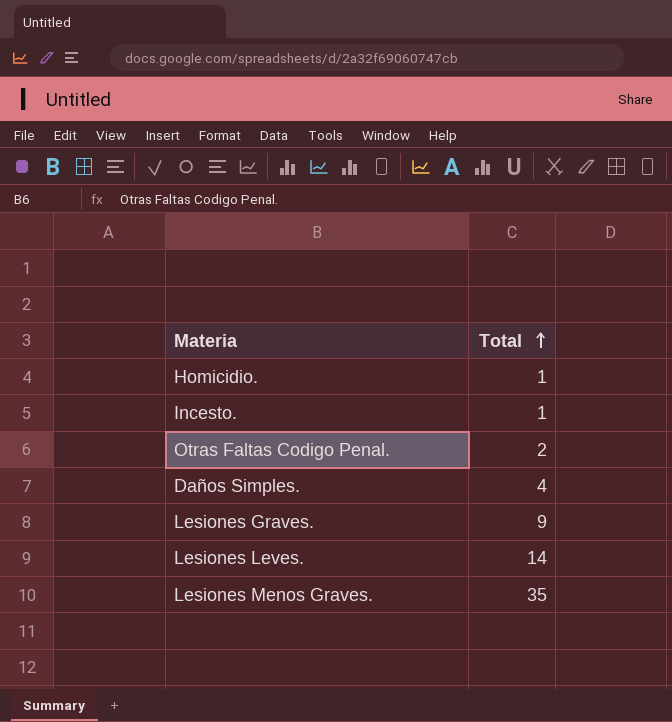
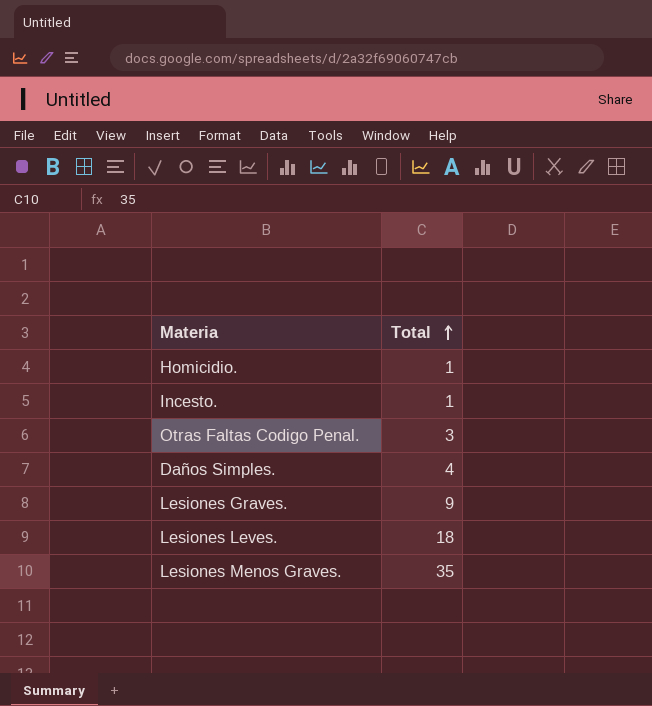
Otras Faltas Codigo Penal. | Total: 2 -> 3
Lesiones Leves. | Total: 14 -> 18

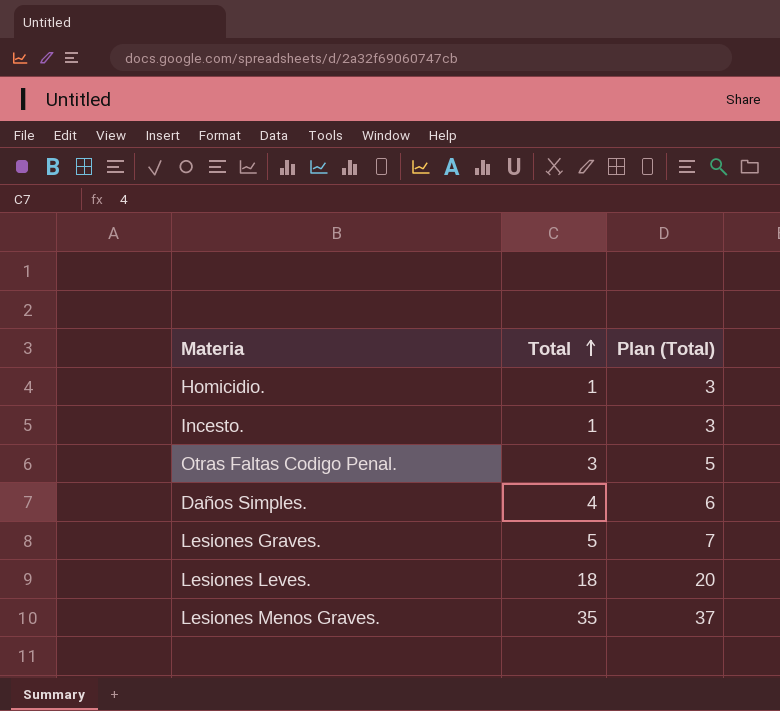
column Plan (Total) | formula: none -> [Total] + 2
Lesiones Graves. | Total: 9 -> 5

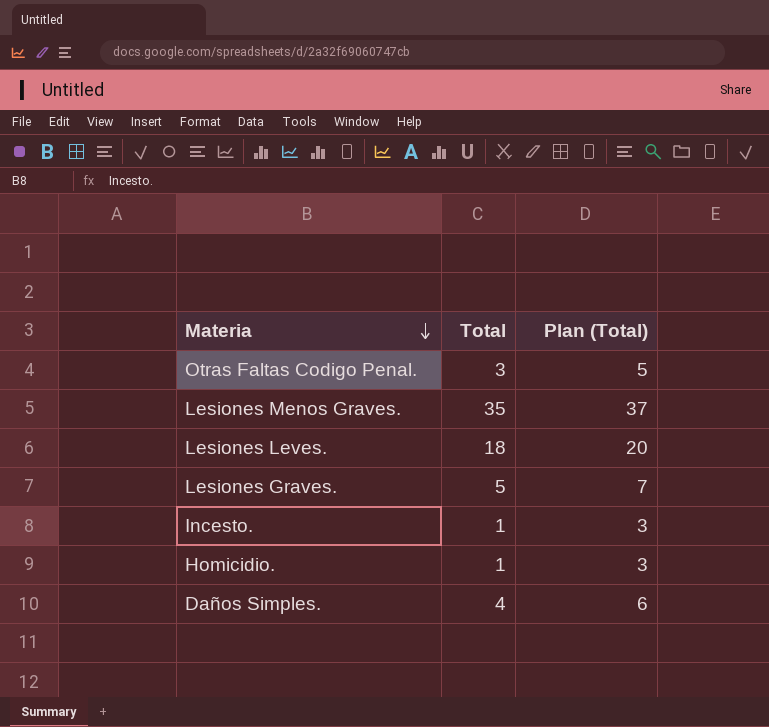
row order: Total ascending -> Materia descending

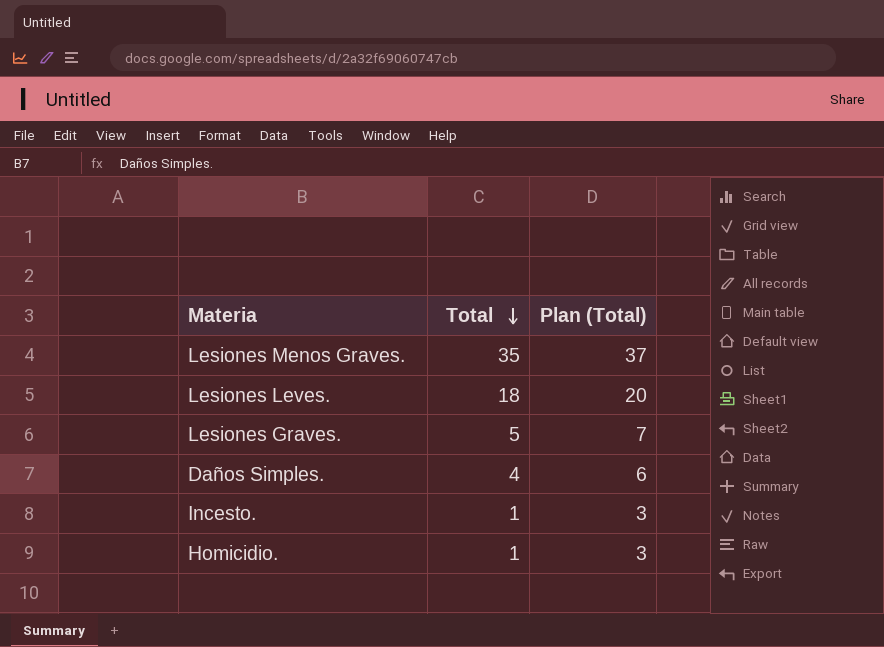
row order: Materia descending -> Total descending
row Otras Faltas Codigo Penal.: 3 | 5 -> none

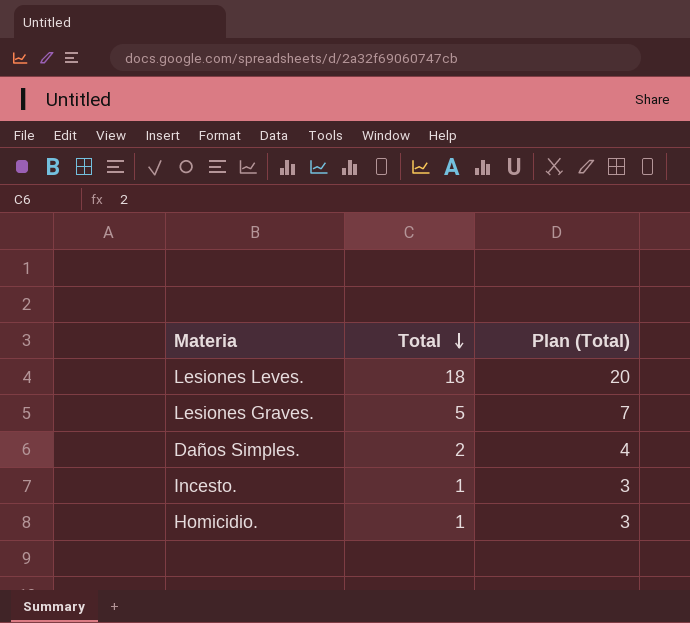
row Lesiones Menos Graves.: 35 | 37 -> none
Daños Simples. | Total: 4 -> 2
Daños Simples. | Plan (Total): 6 -> 4

